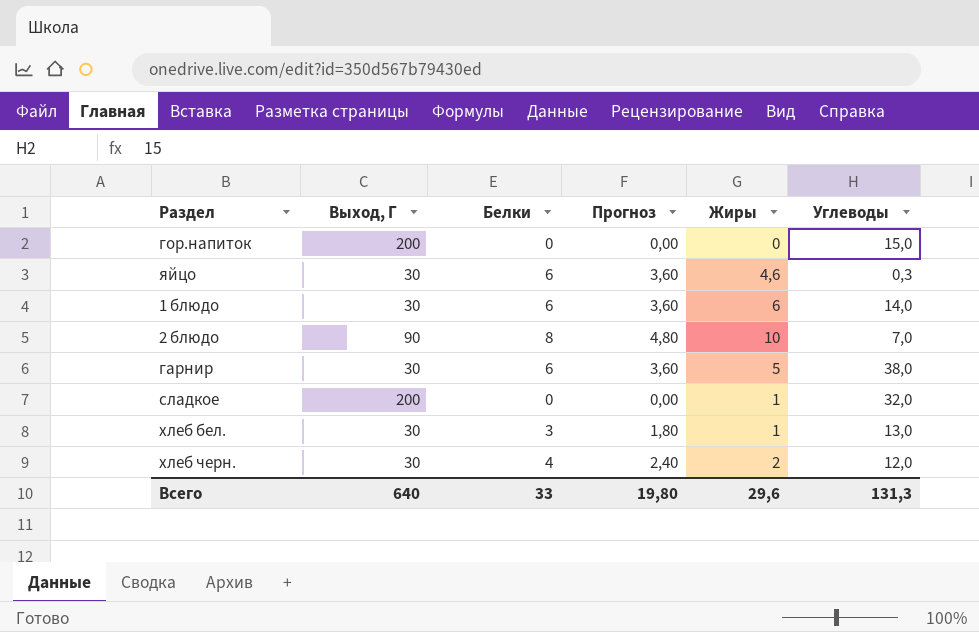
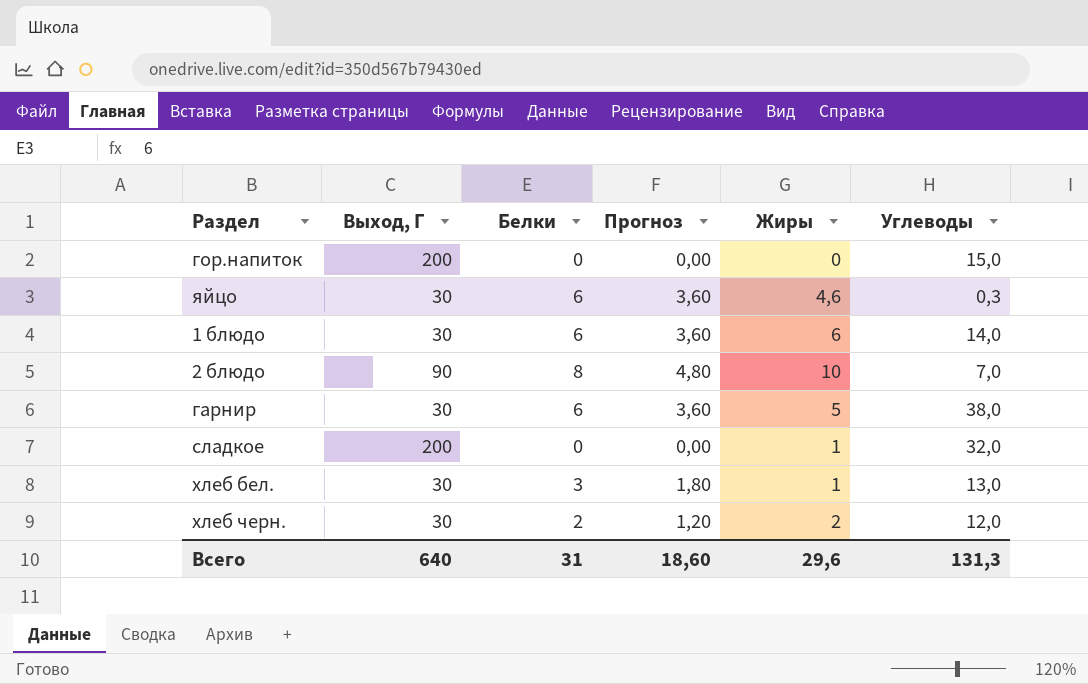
хлеб черн. | Белки: 4 -> 2
хлеб черн. | Прогноз: 2,40 -> 1,20
Всего | Белки: 33 -> 31
Всего | Прогноз: 19,80 -> 18,60

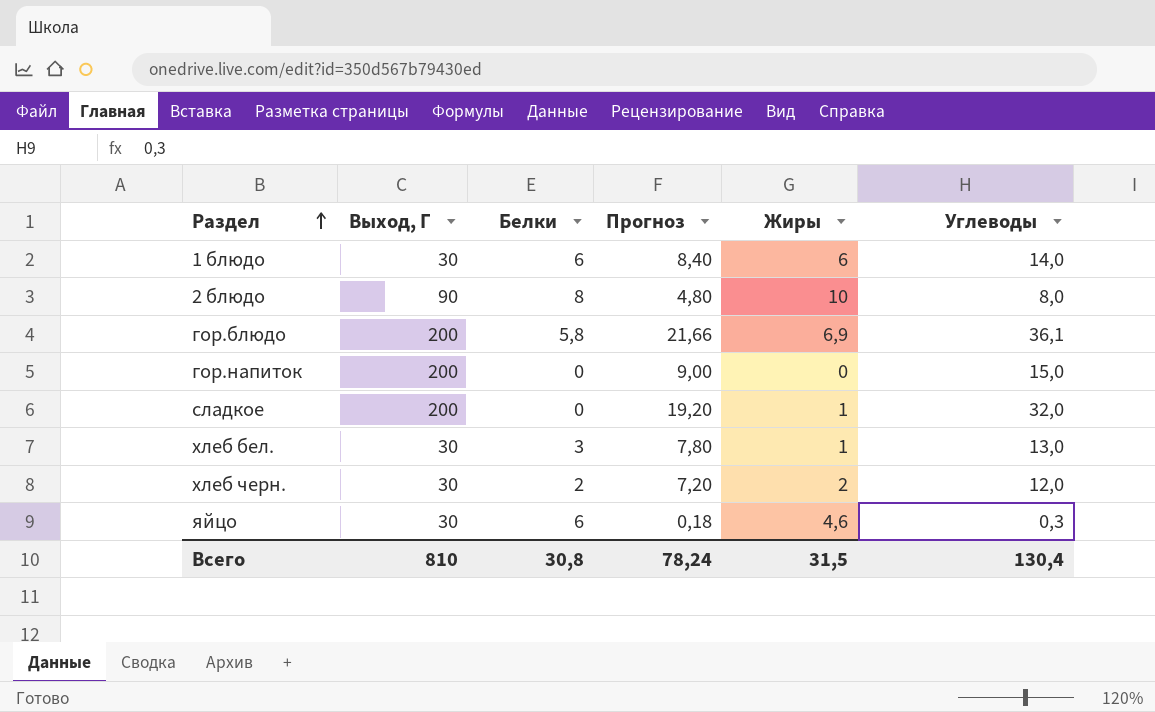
row order: none -> Раздел ascending
column Прогноз | formula: [Белки] * 0,6 -> [Углеводы] * 0,6
row гарнир: 30 | 6 | 3,60 | 5 | 38,0 -> none
2 блюдо | Углеводы: 7,0 -> 8,0
row гор.блюдо: none -> 200 | 5,8 | 21,66 | 6,9 | 36,1
Всего | Выход, Г: 640 -> 810
Всего | Белки: 31 -> 30,8
Всего | Прогноз: 18,60 -> 78,24
Всего | Жиры: 29,6 -> 31,5
Всего | Углеводы: 131,3 -> 130,4

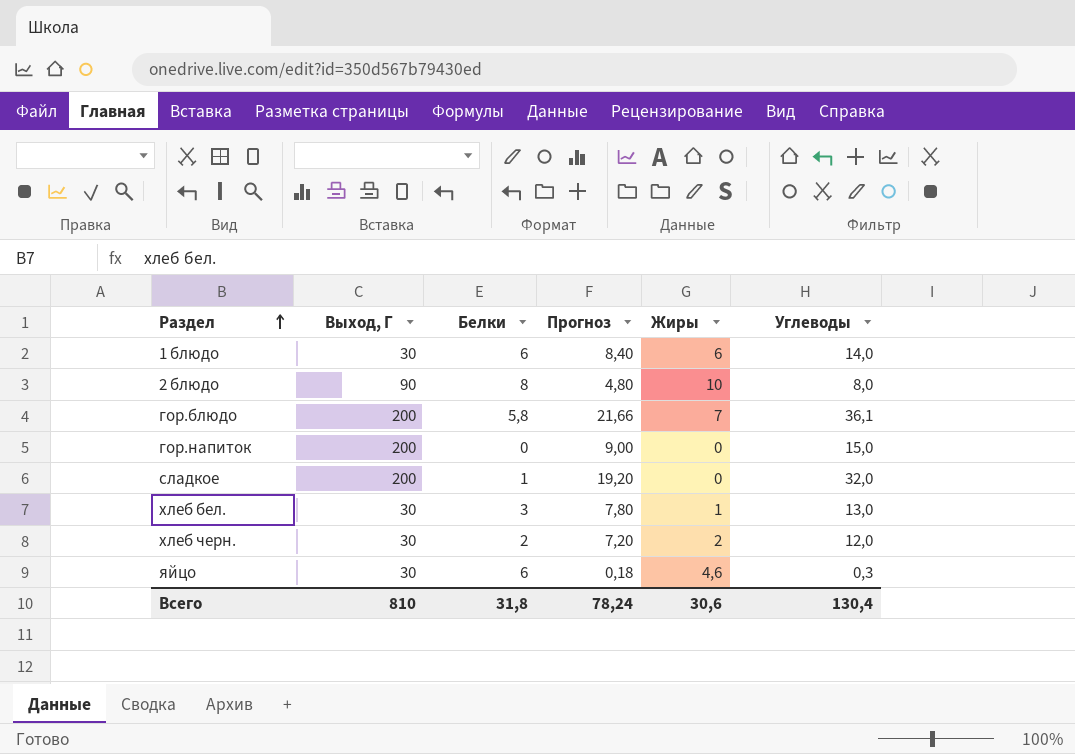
гор.блюдо | Жиры: 6,9 -> 7
сладкое | Белки: 0 -> 1
сладкое | Жиры: 1 -> 0
Всего | Белки: 30,8 -> 31,8
Всего | Жиры: 31,5 -> 30,6

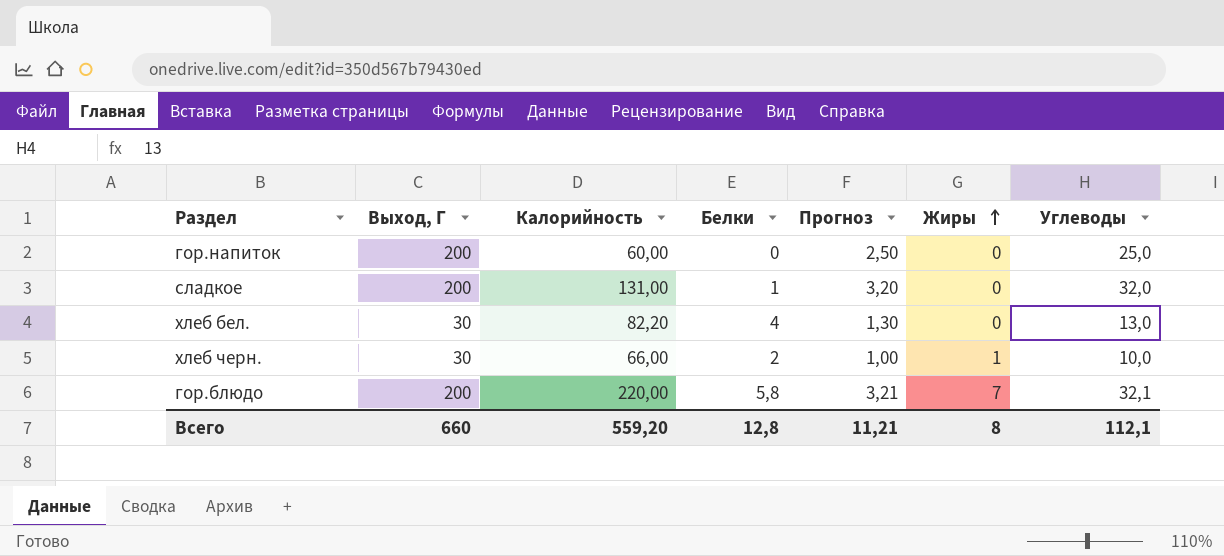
row order: Раздел ascending -> Жиры ascending
column Калорийность | position: none -> 3
column Прогноз | formula: [Углеводы] * 0,6 -> [Углеводы] * 0,1
row 1 блюдо: 30 | 6 | 8,40 | 6 | 14,0 -> none
row 2 блюдо: 90 | 8 | 4,80 | 10 | 8,0 -> none
row яйцо: 30 | 6 | 0,18 | 4,6 | 0,3 -> none
гор.напиток | Углеводы: 15,0 -> 25,0
хлеб бел. | Белки: 3 -> 4
хлеб бел. | Жиры: 1 -> 0
хлеб черн. | Жиры: 2 -> 1
хлеб черн. | Углеводы: 12,0 -> 10,0
гор.блюдо | Углеводы: 36,1 -> 32,1
Всего | Выход, Г: 810 -> 660
Всего | Белки: 31,8 -> 12,8
Всего | Прогноз: 78,24 -> 11,21
Всего | Жиры: 30,6 -> 8
Всего | Углеводы: 130,4 -> 112,1

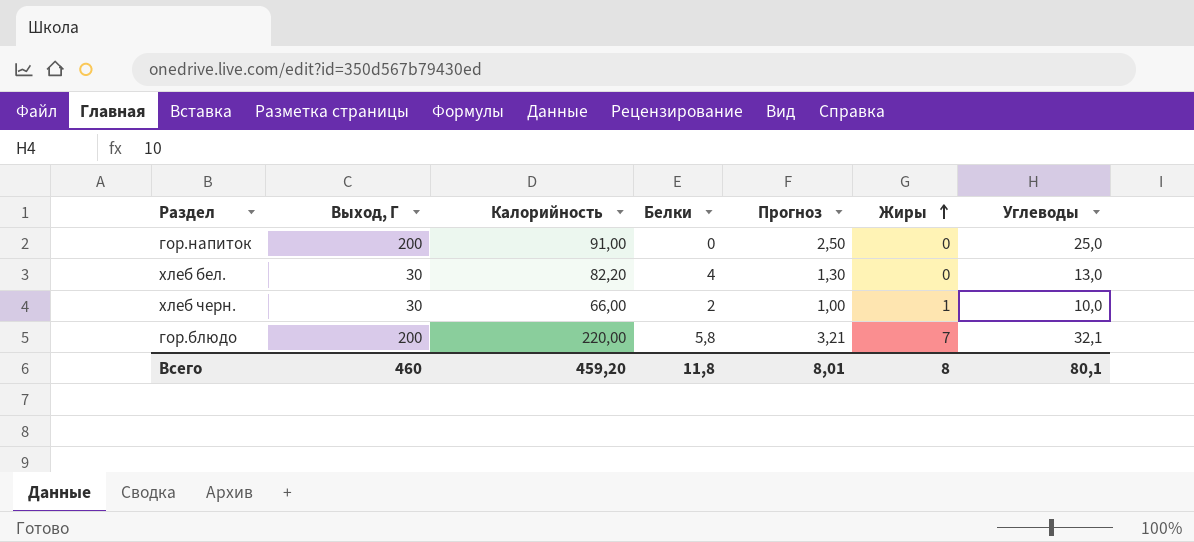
row сладкое: 200 | 131,00 | 1 | 3,20 | 0 | 32,0 -> none
гор.напиток | Калорийность: 60,00 -> 91,00
Всего | Выход, Г: 660 -> 460
Всего | Калорийность: 559,20 -> 459,20
Всего | Белки: 12,8 -> 11,8
Всего | Прогноз: 11,21 -> 8,01
Всего | Углеводы: 112,1 -> 80,1

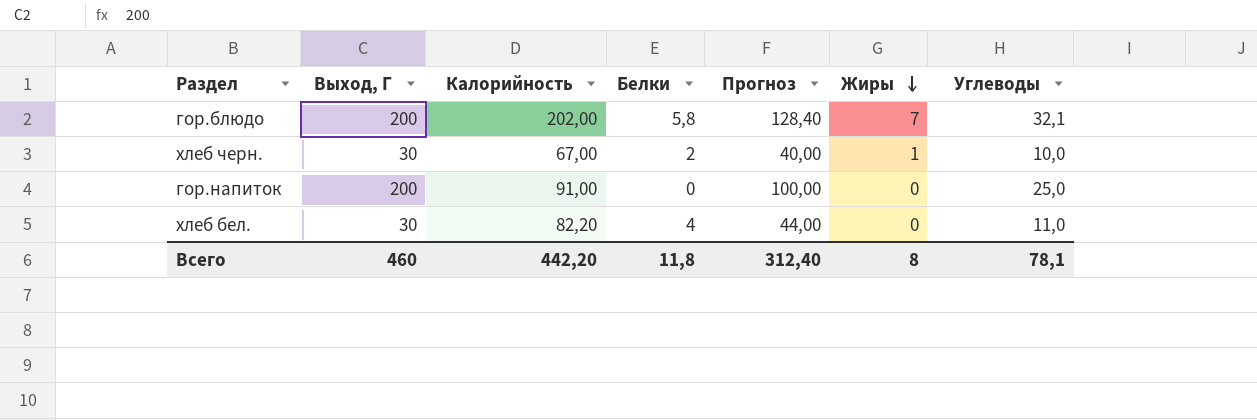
row order: Жиры ascending -> Жиры descending
column Прогноз | formula: [Углеводы] * 0,1 -> [Углеводы] * 4
гор.блюдо | Калорийность: 220,00 -> 202,00
хлеб черн. | Калорийность: 66,00 -> 67,00
хлеб бел. | Углеводы: 13,0 -> 11,0
Всего | Калорийность: 459,20 -> 442,20
Всего | Прогноз: 8,01 -> 312,40
Всего | Углеводы: 80,1 -> 78,1

